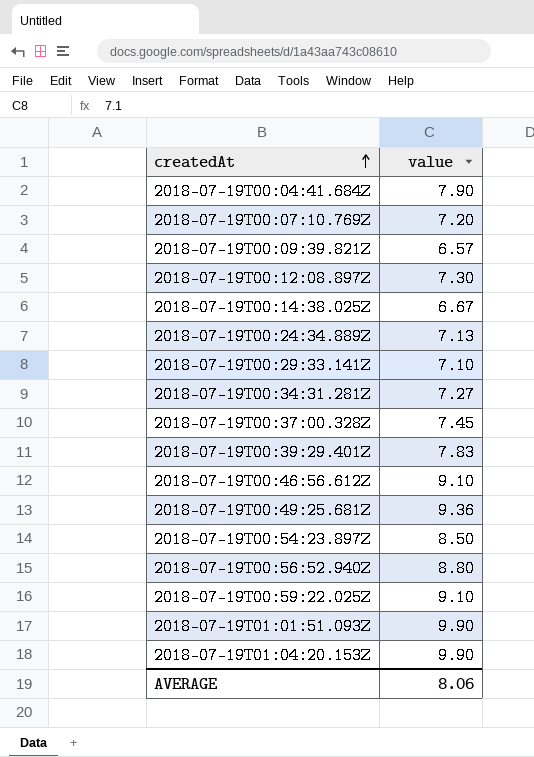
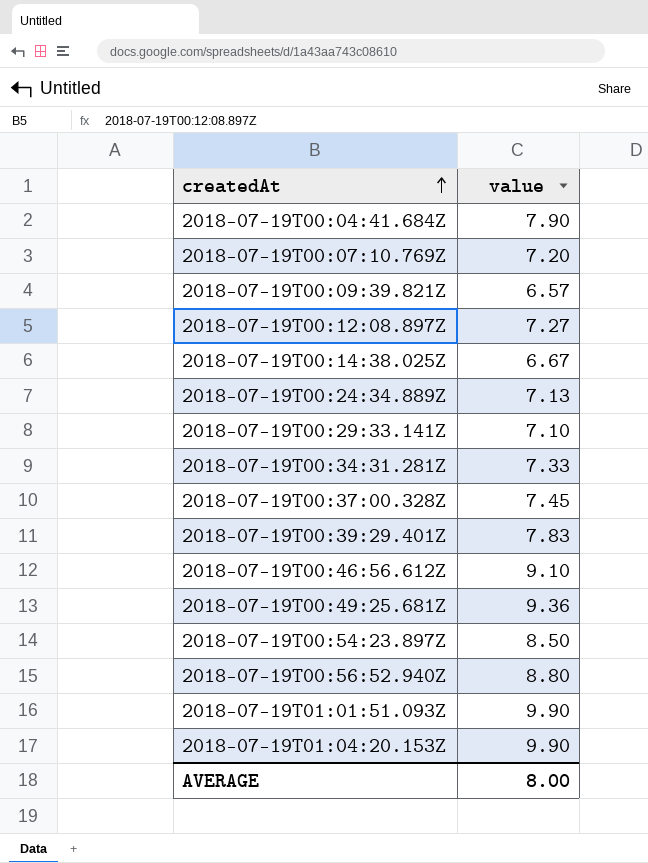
row 2018-07-19T00:59:22.025Z: 9.10 -> none
2018-07-19T00:12:08.897Z | value: 7.30 -> 7.27
2018-07-19T00:34:31.281Z | value: 7.27 -> 7.33
AVERAGE | value: 8.06 -> 8.00

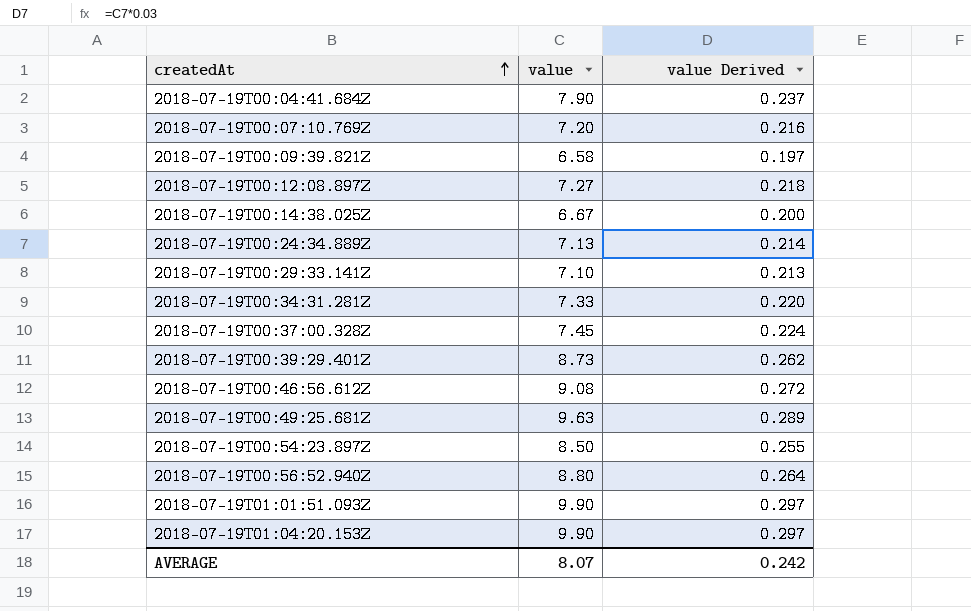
column value Derived | formula: none -> [value] * 0.03
2018-07-19T00:09:39.821Z | value: 6.57 -> 6.58
2018-07-19T00:39:29.401Z | value: 7.83 -> 8.73
2018-07-19T00:46:56.612Z | value: 9.10 -> 9.08
2018-07-19T00:49:25.681Z | value: 9.36 -> 9.63
AVERAGE | value: 8.00 -> 8.07

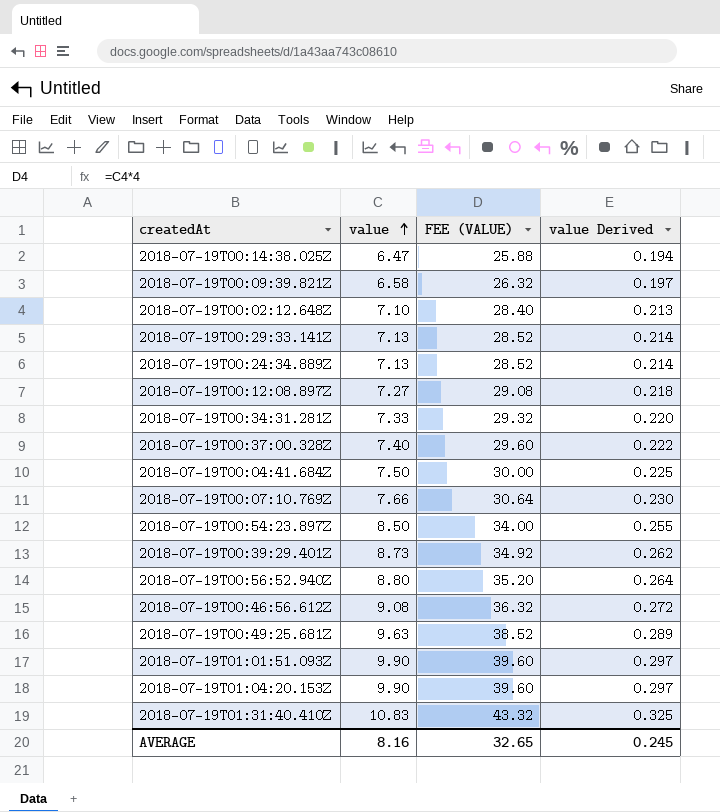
row order: createdAt ascending -> value ascending
column FEE (VALUE) | formula: none -> [value] * 4
2018-07-19T00:14:38.025Z | value: 6.67 -> 6.47
2018-07-19T00:14:38.025Z | value Derived: 0.200 -> 0.194
row 2018-07-19T00:02:12.648Z: none -> 7.10 | 28.40 | 0.213
2018-07-19T00:29:33.141Z | value: 7.10 -> 7.13
2018-07-19T00:29:33.141Z | value Derived: 0.213 -> 0.214
2018-07-19T00:37:00.328Z | value: 7.45 -> 7.40
2018-07-19T00:37:00.328Z | value Derived: 0.224 -> 0.222
2018-07-19T00:04:41.684Z | value: 7.90 -> 7.50
2018-07-19T00:04:41.684Z | value Derived: 0.237 -> 0.225
2018-07-19T00:07:10.769Z | value: 7.20 -> 7.66
2018-07-19T00:07:10.769Z | value Derived: 0.216 -> 0.230
row 2018-07-19T01:31:40.410Z: none -> 10.83 | 43.32 | 0.325
AVERAGE | value: 8.07 -> 8.16
AVERAGE | value Derived: 0.242 -> 0.245

